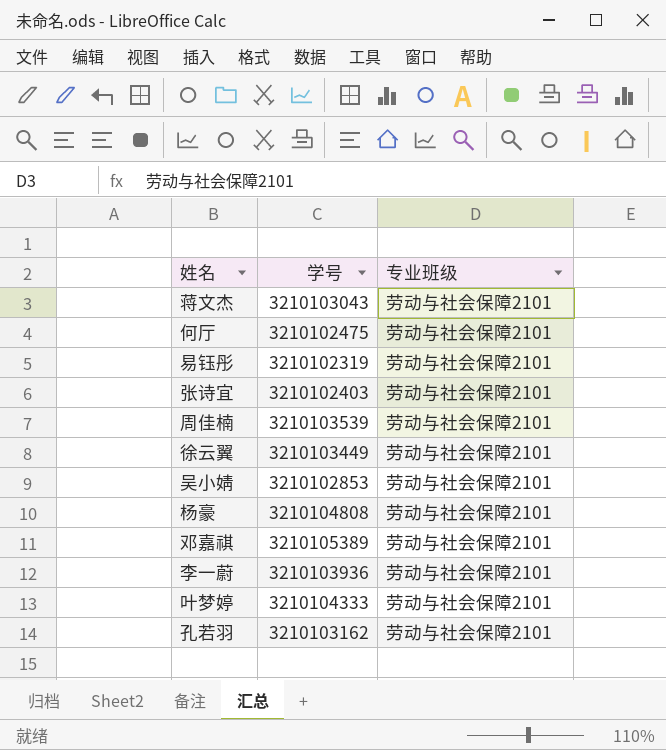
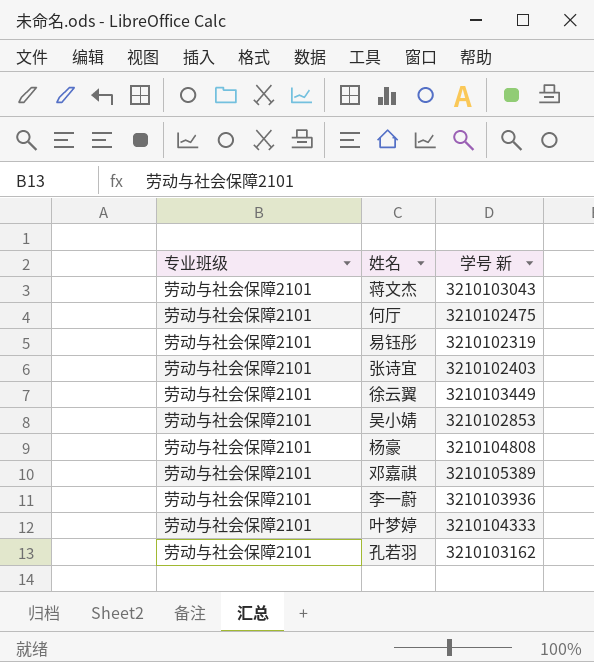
column 专业班级 | position: 3 -> 1
column name: 学号 -> 学号 新
row 周佳楠: 3210103539 | 劳动与社会保障2101 -> none

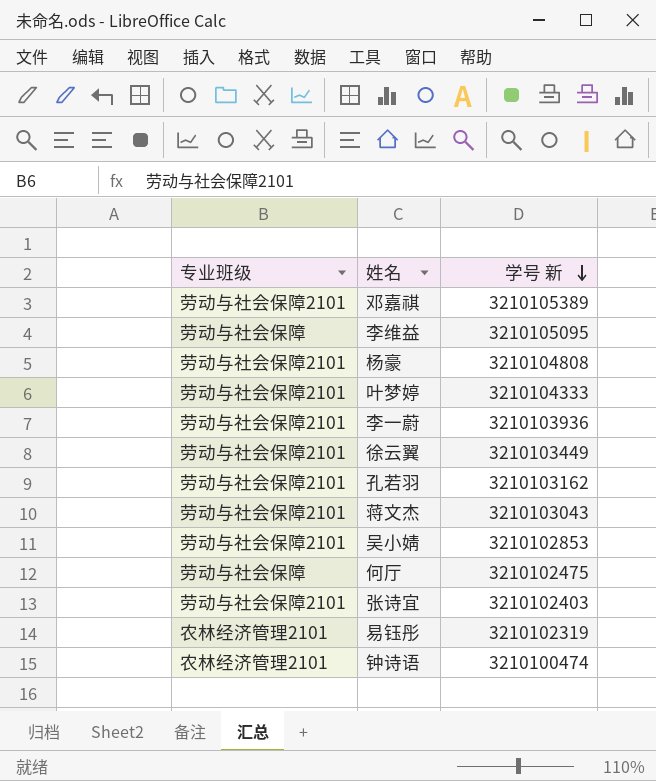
row order: none -> 学号 新 descending
row 李维益: none -> 劳动与社会保障 | 3210105095
何厅 | 专业班级: 劳动与社会保障2101 -> 劳动与社会保障
易钰彤 | 专业班级: 劳动与社会保障2101 -> 农林经济管理2101
row 钟诗语: none -> 农林经济管理2101 | 3210100474

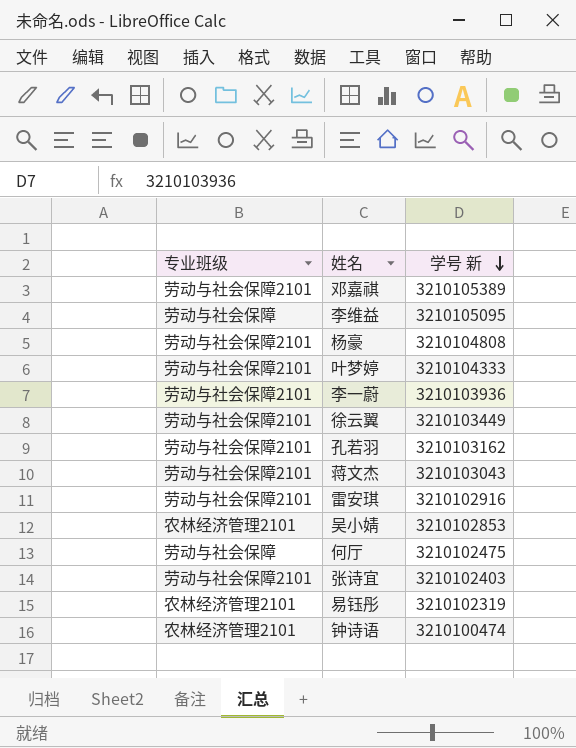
row 雷安琪: none -> 劳动与社会保障2101 | 3210102916
吴小婧 | 专业班级: 劳动与社会保障2101 -> 农林经济管理2101

